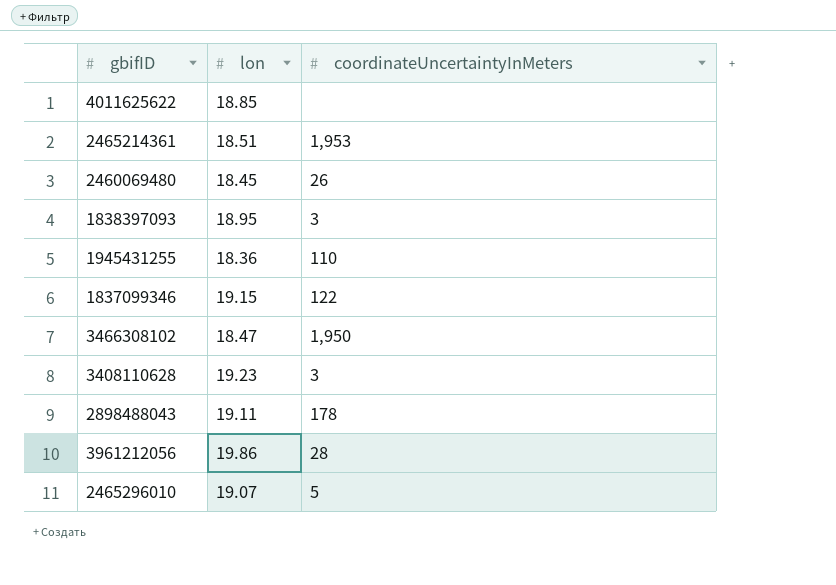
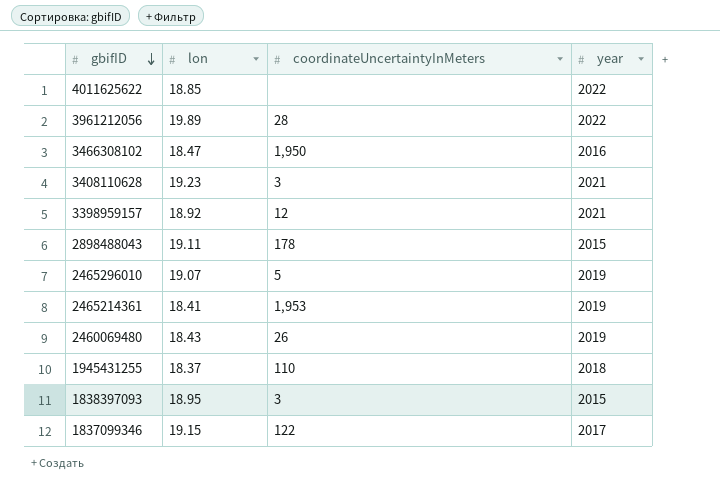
row order: none -> gbifID descending
column year | position: none -> 4
3961212056 | lon: 19.86 -> 19.89
row 3398959157: none -> 18.92 | 12 | 2021
2465214361 | lon: 18.51 -> 18.41
2460069480 | lon: 18.45 -> 18.43
1945431255 | lon: 18.36 -> 18.37

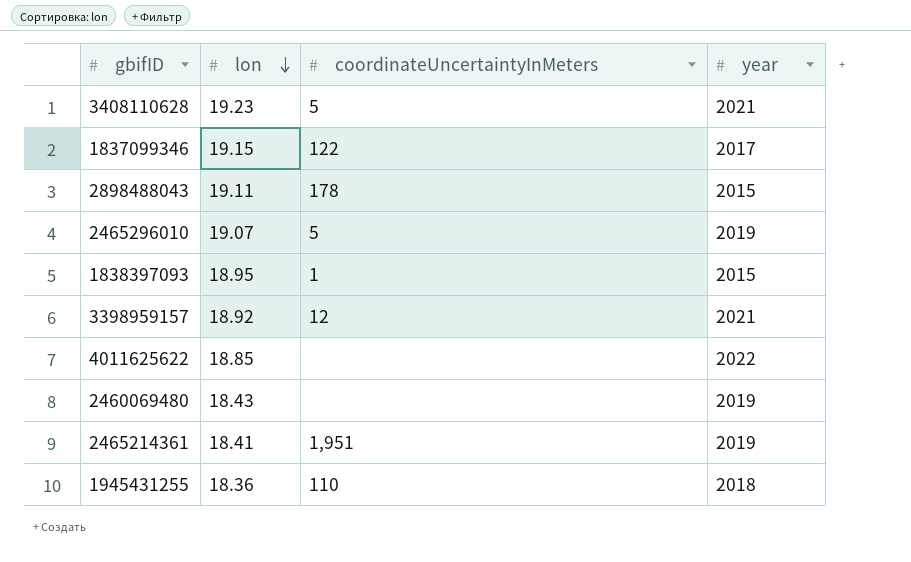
row order: gbifID descending -> lon descending
row 3961212056: 19.89 | 28 | 2022 -> none
row 3466308102: 18.47 | 1,950 | 2016 -> none
3408110628 | coordinateUncertaintyInMeters: 3 -> 5
1838397093 | coordinateUncertaintyInMeters: 3 -> 1
2460069480 | coordinateUncertaintyInMeters: 26 -> none
2465214361 | coordinateUncertaintyInMeters: 1,953 -> 1,951
1945431255 | lon: 18.37 -> 18.36

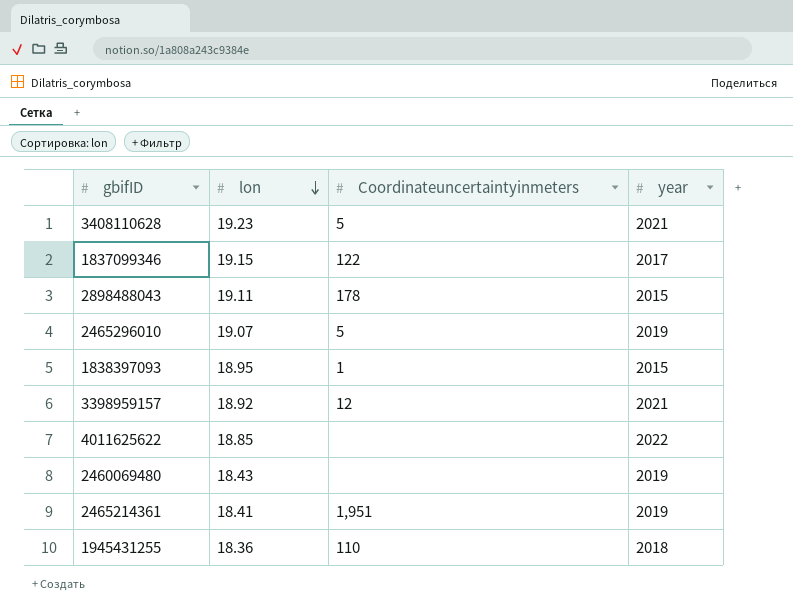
column name: coordinateUncertaintyInMeters -> Coordinateuncertaintyinmeters

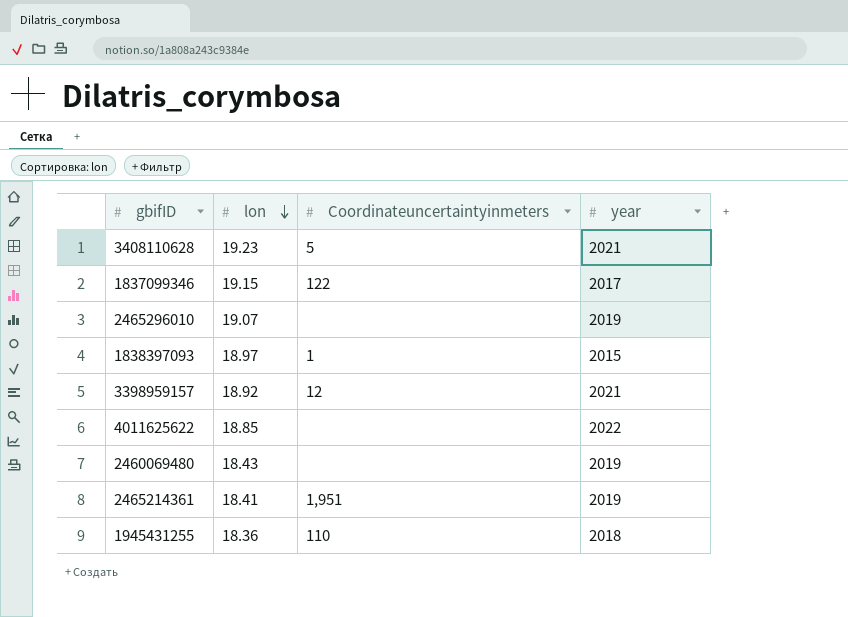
row 2898488043: 19.11 | 178 | 2015 -> none
2465296010 | Coordinateuncertaintyinmeters: 5 -> none
1838397093 | lon: 18.95 -> 18.97

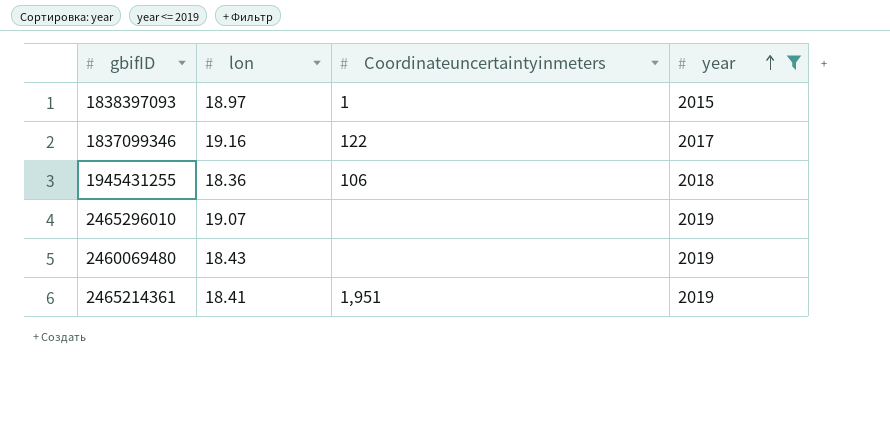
filter: none -> year <= 2019
row order: lon descending -> year ascending
1837099346 | lon: 19.15 -> 19.16
1945431255 | Coordinateuncertaintyinmeters: 110 -> 106

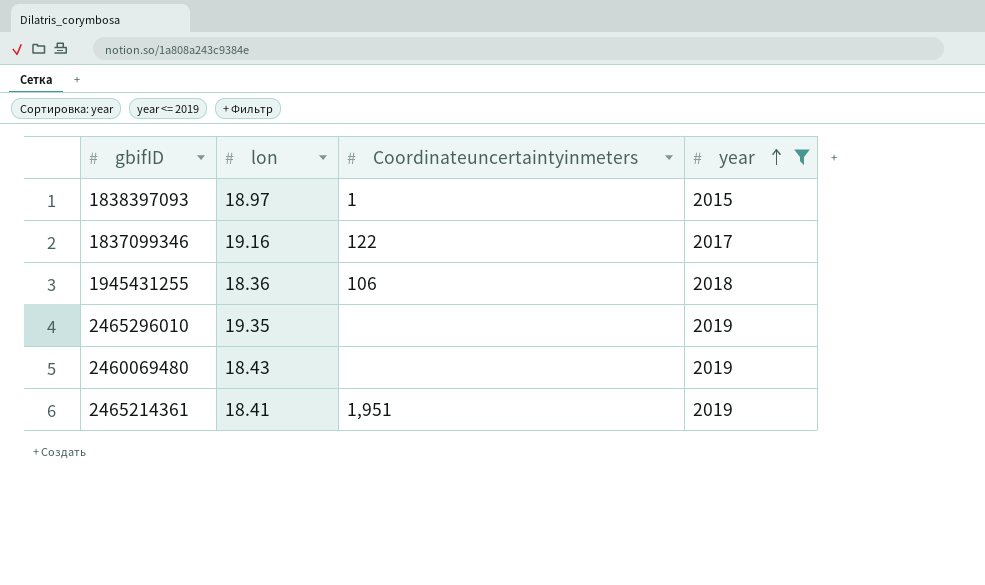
2465296010 | lon: 19.07 -> 19.35

